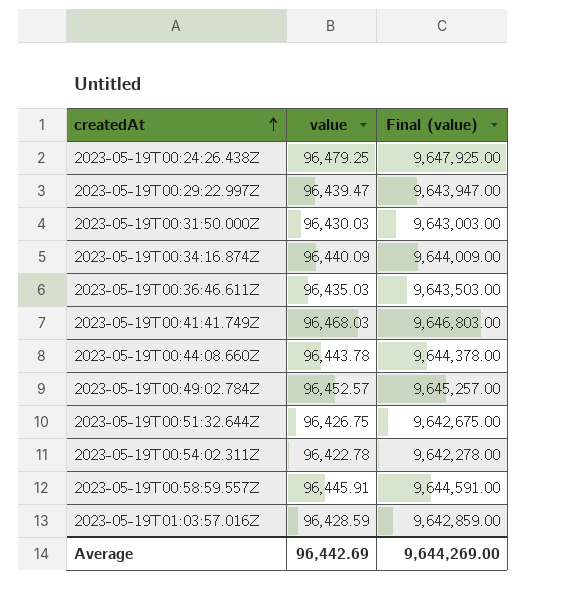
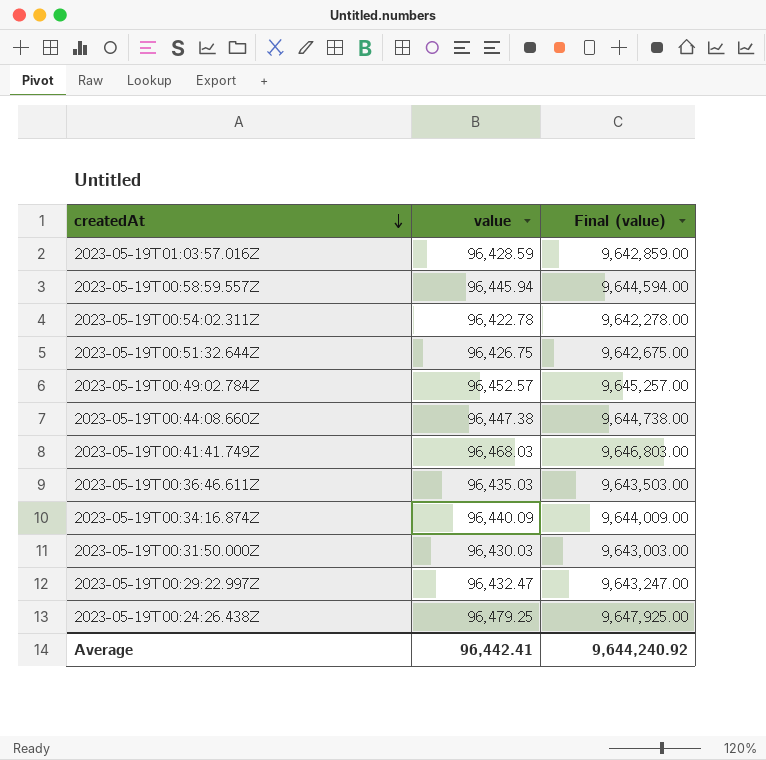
row order: createdAt ascending -> createdAt descending
2023-05-19T00:58:59.557Z | value: 96,445.91 -> 96,445.94
2023-05-19T00:58:59.557Z | Final (value): 9,644,591.00 -> 9,644,594.00
2023-05-19T00:44:08.660Z | value: 96,443.78 -> 96,447.38
2023-05-19T00:44:08.660Z | Final (value): 9,644,378.00 -> 9,644,738.00
2023-05-19T00:29:22.997Z | value: 96,439.47 -> 96,432.47
2023-05-19T00:29:22.997Z | Final (value): 9,643,947.00 -> 9,643,247.00
Average | value: 96,442.69 -> 96,442.41
Average | Final (value): 9,644,269.00 -> 9,644,240.92

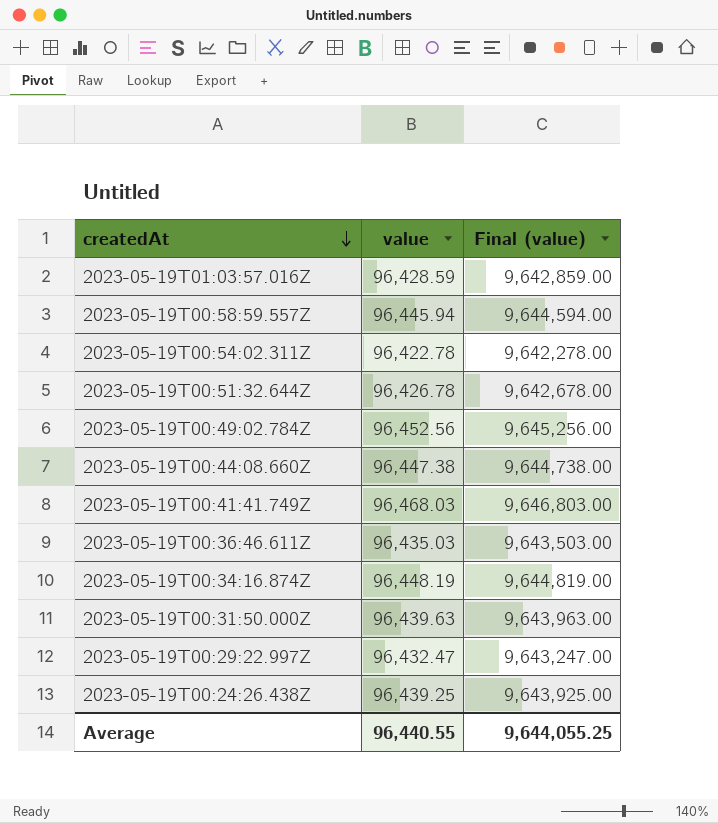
2023-05-19T00:51:32.644Z | value: 96,426.75 -> 96,426.78
2023-05-19T00:51:32.644Z | Final (value): 9,642,675.00 -> 9,642,678.00
2023-05-19T00:49:02.784Z | value: 96,452.57 -> 96,452.56
2023-05-19T00:49:02.784Z | Final (value): 9,645,257.00 -> 9,645,256.00
2023-05-19T00:34:16.874Z | value: 96,440.09 -> 96,448.19
2023-05-19T00:34:16.874Z | Final (value): 9,644,009.00 -> 9,644,819.00
2023-05-19T00:31:50.000Z | value: 96,430.03 -> 96,439.63
2023-05-19T00:31:50.000Z | Final (value): 9,643,003.00 -> 9,643,963.00
2023-05-19T00:24:26.438Z | value: 96,479.25 -> 96,439.25
2023-05-19T00:24:26.438Z | Final (value): 9,647,925.00 -> 9,643,925.00
Average | value: 96,442.41 -> 96,440.55
Average | Final (value): 9,644,240.92 -> 9,644,055.25

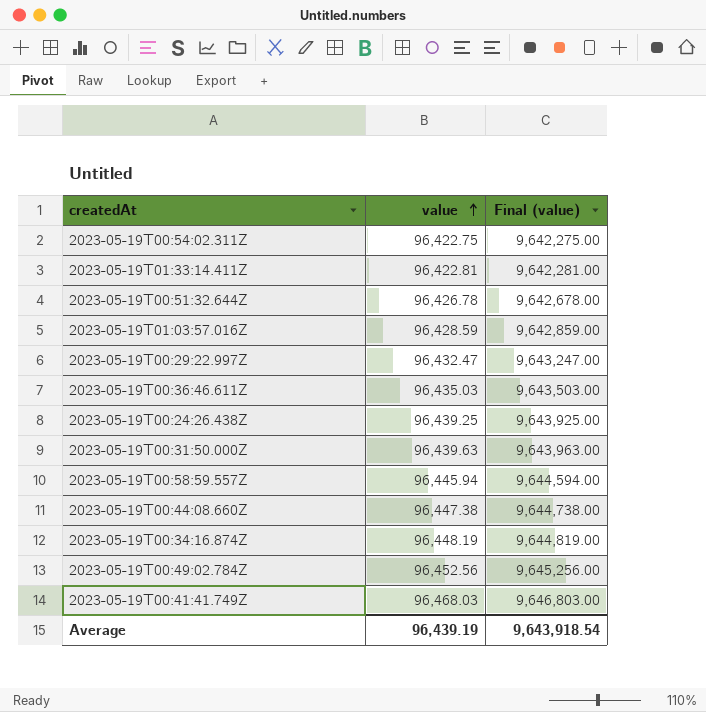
row order: createdAt descending -> value ascending
2023-05-19T00:54:02.311Z | value: 96,422.78 -> 96,422.75
2023-05-19T00:54:02.311Z | Final (value): 9,642,278.00 -> 9,642,275.00
row 2023-05-19T01:33:14.411Z: none -> 96,422.81 | 9,642,281.00
Average | value: 96,440.55 -> 96,439.19
Average | Final (value): 9,644,055.25 -> 9,643,918.54

